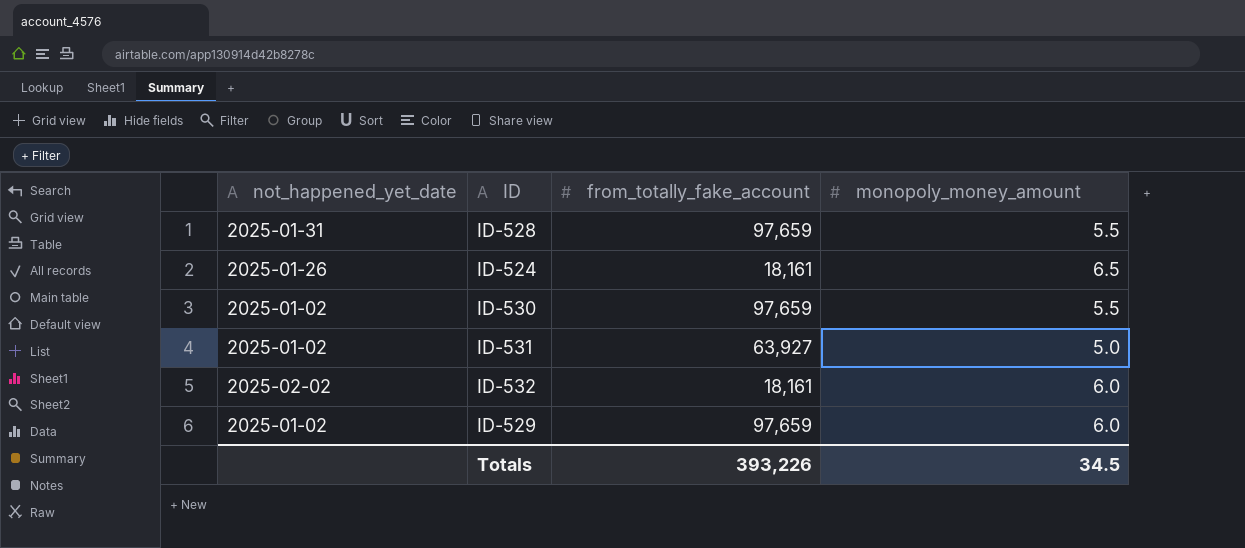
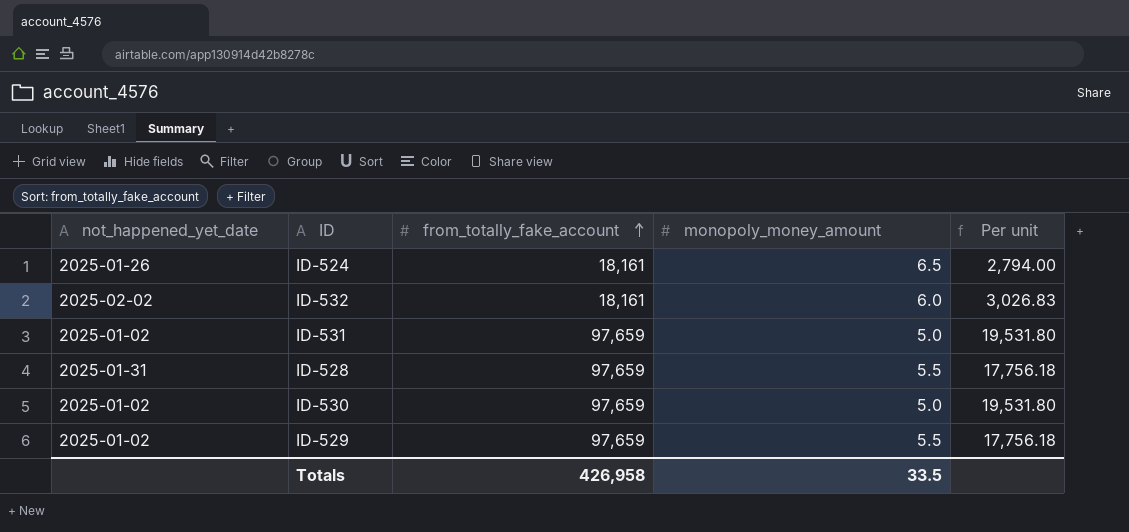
row order: none -> from_totally_fake_account ascending
column Per unit | formula: none -> [from_totally_fake_account] / [monopoly_money_amount]
ID-531 | from_totally_fake_account: 63,927 -> 97,659
ID-530 | monopoly_money_amount: 5.5 -> 5.0
ID-529 | monopoly_money_amount: 6.0 -> 5.5
Totals | from_totally_fake_account: 393,226 -> 426,958
Totals | monopoly_money_amount: 34.5 -> 33.5

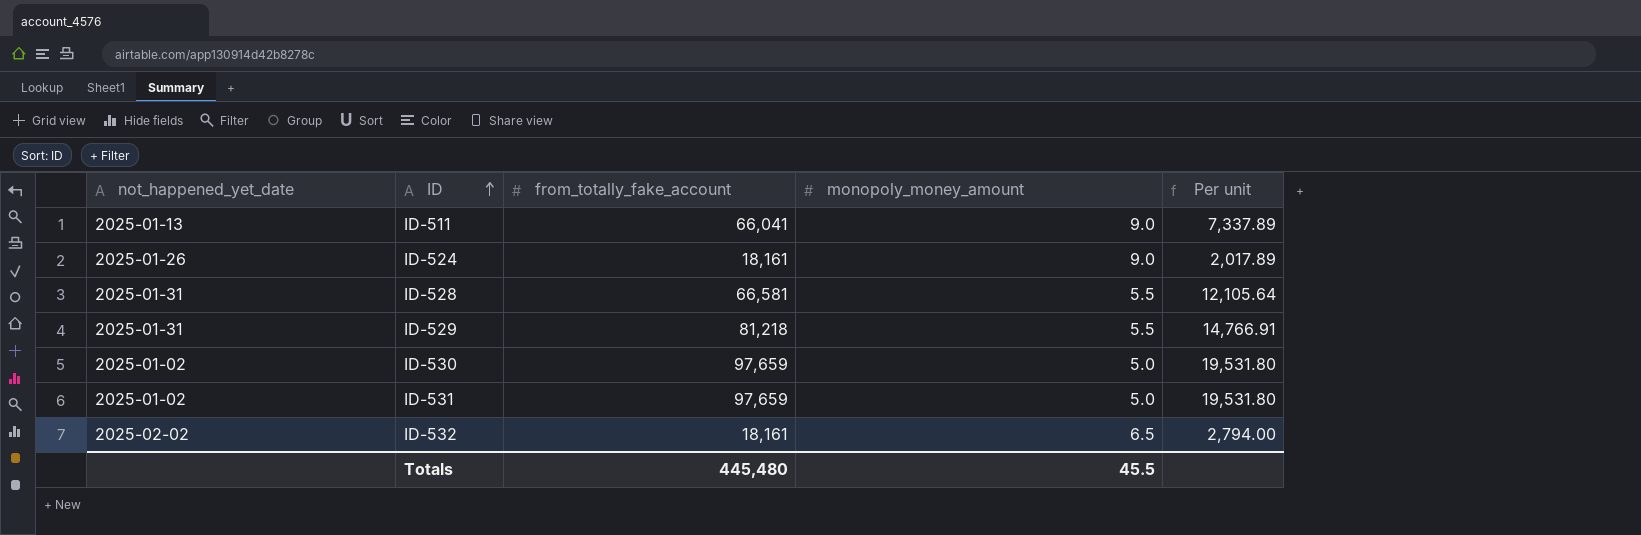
row order: from_totally_fake_account ascending -> ID ascending
row ID-511: none -> 2025-01-13 | 66,041 | 9.0 | 7,337.89
ID-524 | monopoly_money_amount: 6.5 -> 9.0
ID-524 | Per unit: 2,794.00 -> 2,017.89
ID-528 | from_totally_fake_account: 97,659 -> 66,581
ID-528 | Per unit: 17,756.18 -> 12,105.64
ID-529 | not_happened_yet_date: 2025-01-02 -> 2025-01-31
ID-529 | from_totally_fake_account: 97,659 -> 81,218
ID-529 | Per unit: 17,756.18 -> 14,766.91
ID-532 | monopoly_money_amount: 6.0 -> 6.5
ID-532 | Per unit: 3,026.83 -> 2,794.00
Totals | from_totally_fake_account: 426,958 -> 445,480
Totals | monopoly_money_amount: 33.5 -> 45.5

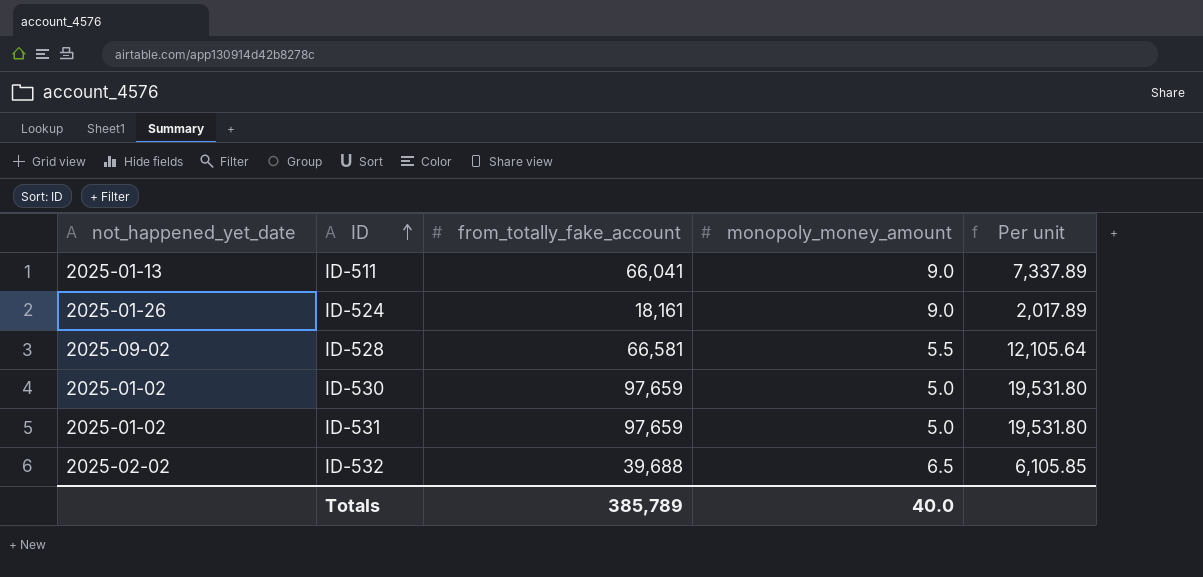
row ID-529: 2025-01-31 | 81,218 | 5.5 | 14,766.91 -> none
ID-528 | not_happened_yet_date: 2025-01-31 -> 2025-09-02
ID-532 | from_totally_fake_account: 18,161 -> 39,688
ID-532 | Per unit: 2,794.00 -> 6,105.85
Totals | from_totally_fake_account: 445,480 -> 385,789
Totals | monopoly_money_amount: 45.5 -> 40.0

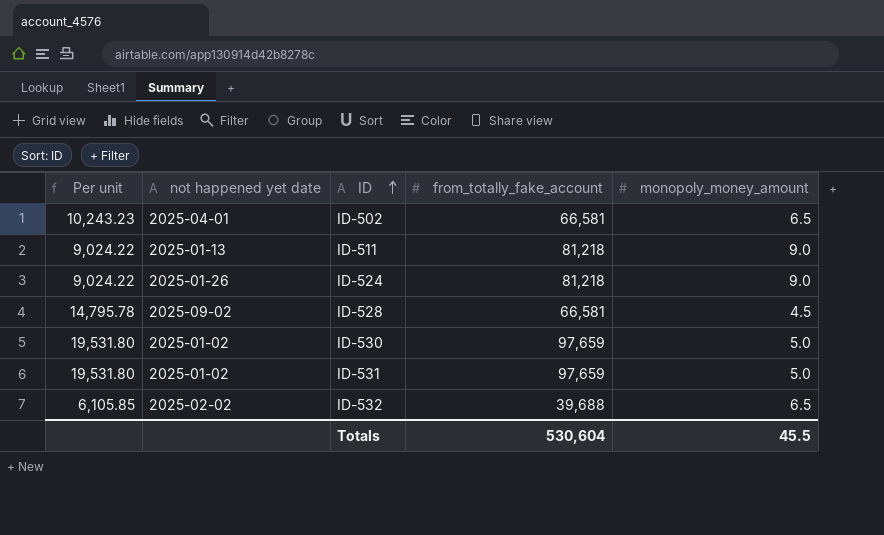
column Per unit | position: 5 -> 1
column name: not_happened_yet_date -> not happened yet date
row ID-502: none -> 10,243.23 | 2025-04-01 | 66,581 | 6.5
ID-511 | Per unit: 7,337.89 -> 9,024.22
ID-511 | from_totally_fake_account: 66,041 -> 81,218
ID-524 | Per unit: 2,017.89 -> 9,024.22
ID-524 | from_totally_fake_account: 18,161 -> 81,218
ID-528 | Per unit: 12,105.64 -> 14,795.78
ID-528 | monopoly_money_amount: 5.5 -> 4.5
Totals | from_totally_fake_account: 385,789 -> 530,604
Totals | monopoly_money_amount: 40.0 -> 45.5

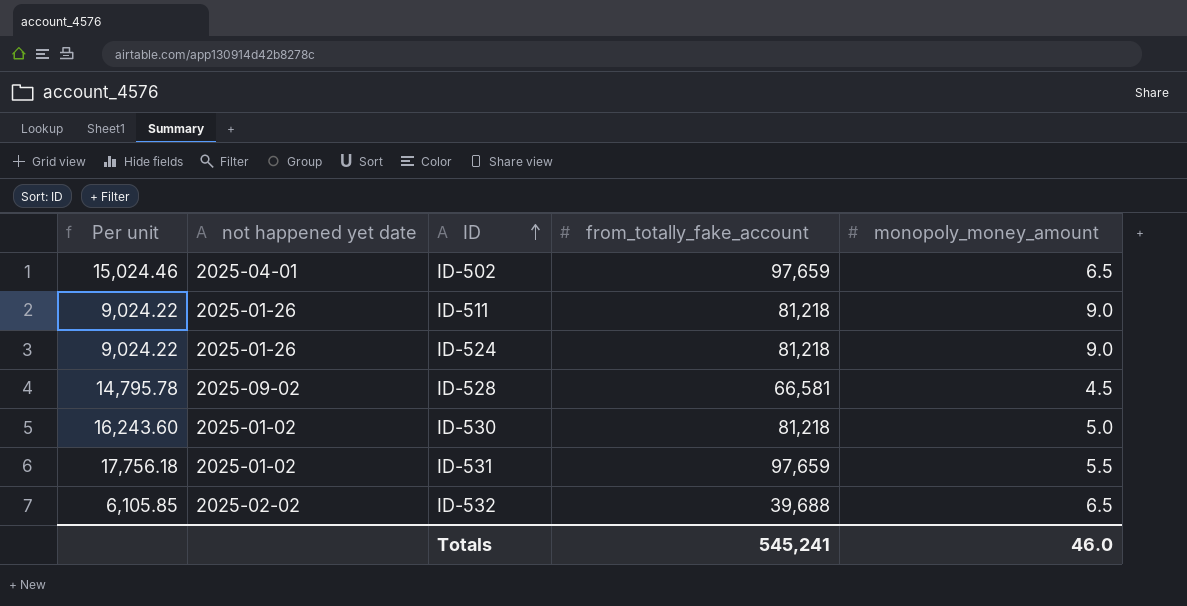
ID-502 | Per unit: 10,243.23 -> 15,024.46
ID-502 | from_totally_fake_account: 66,581 -> 97,659
ID-511 | not happened yet date: 2025-01-13 -> 2025-01-26
ID-530 | Per unit: 19,531.80 -> 16,243.60
ID-530 | from_totally_fake_account: 97,659 -> 81,218
ID-531 | Per unit: 19,531.80 -> 17,756.18
ID-531 | monopoly_money_amount: 5.0 -> 5.5
Totals | from_totally_fake_account: 530,604 -> 545,241
Totals | monopoly_money_amount: 45.5 -> 46.0

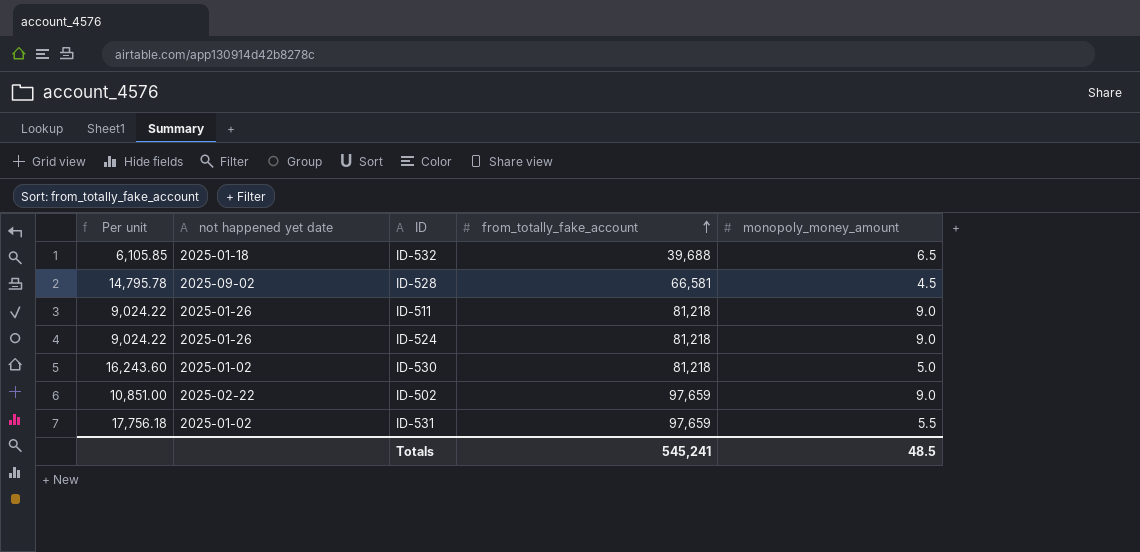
row order: ID ascending -> from_totally_fake_account ascending
ID-532 | not happened yet date: 2025-02-02 -> 2025-01-18
ID-502 | Per unit: 15,024.46 -> 10,851.00
ID-502 | not happened yet date: 2025-04-01 -> 2025-02-22
ID-502 | monopoly_money_amount: 6.5 -> 9.0
Totals | monopoly_money_amount: 46.0 -> 48.5

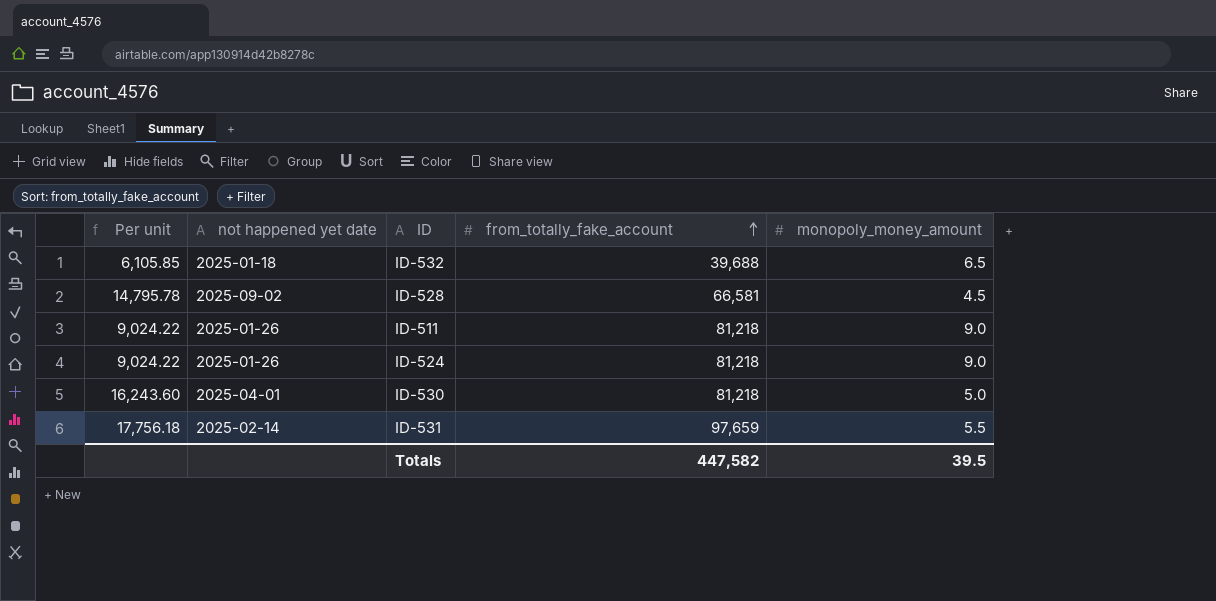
row ID-502: 10,851.00 | 2025-02-22 | 97,659 | 9.0 -> none
ID-530 | not happened yet date: 2025-01-02 -> 2025-04-01
ID-531 | not happened yet date: 2025-01-02 -> 2025-02-14
Totals | from_totally_fake_account: 545,241 -> 447,582
Totals | monopoly_money_amount: 48.5 -> 39.5

